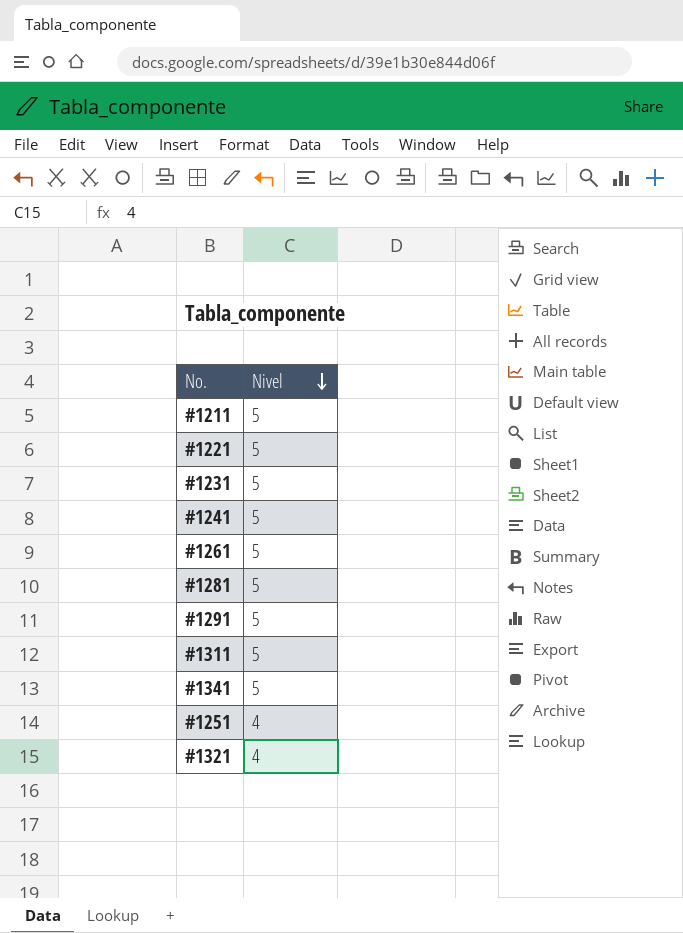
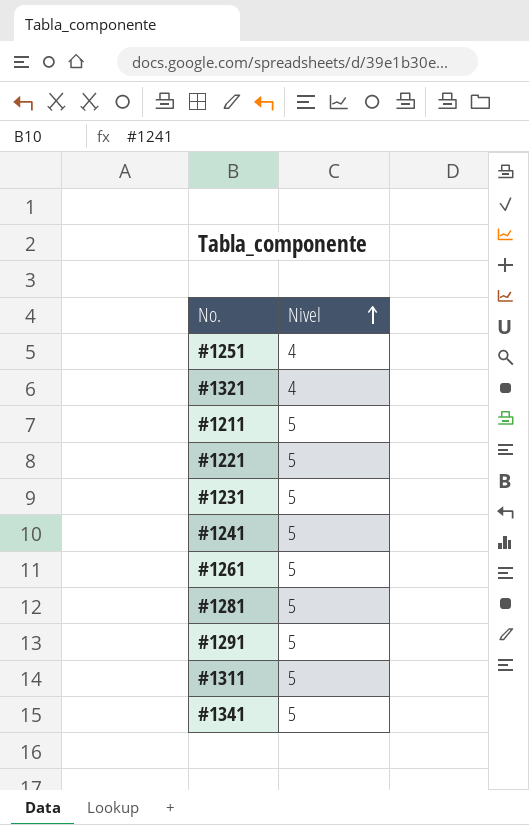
row order: Nivel descending -> Nivel ascending

